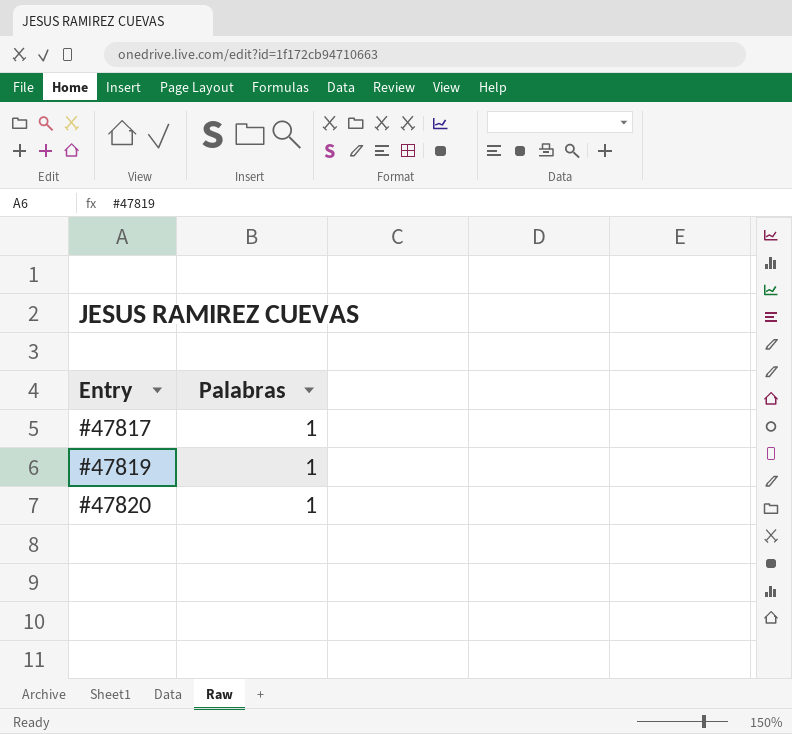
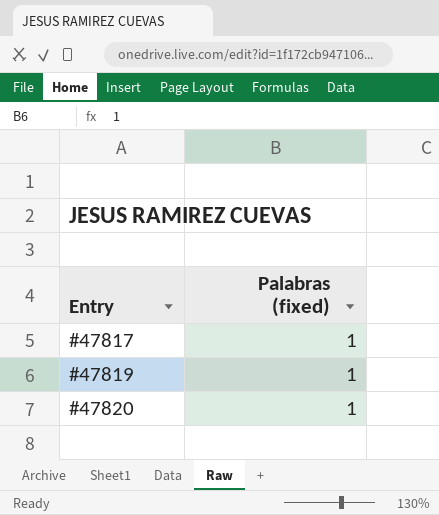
column name: Palabras -> Palabras (fixed)

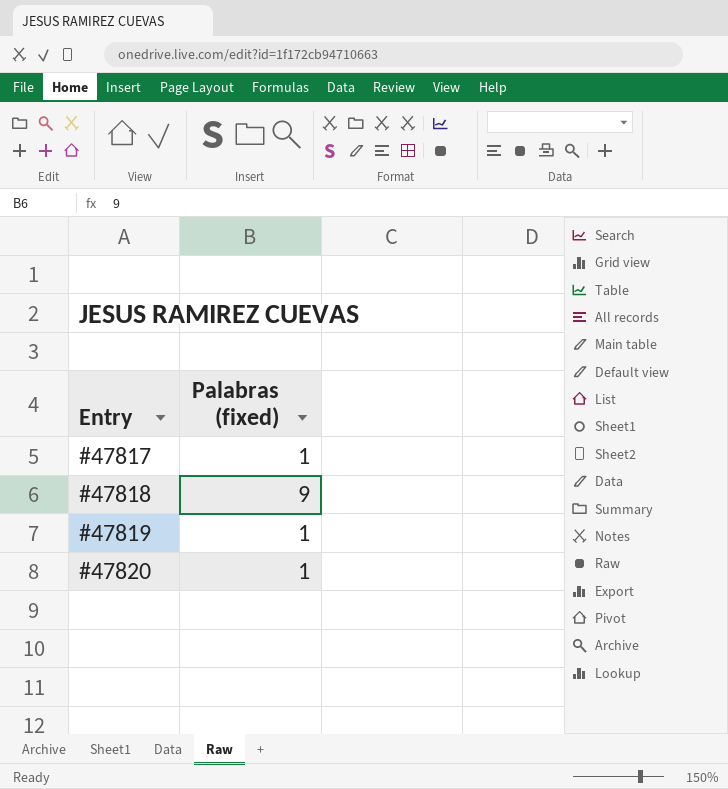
row #47818: none -> 9

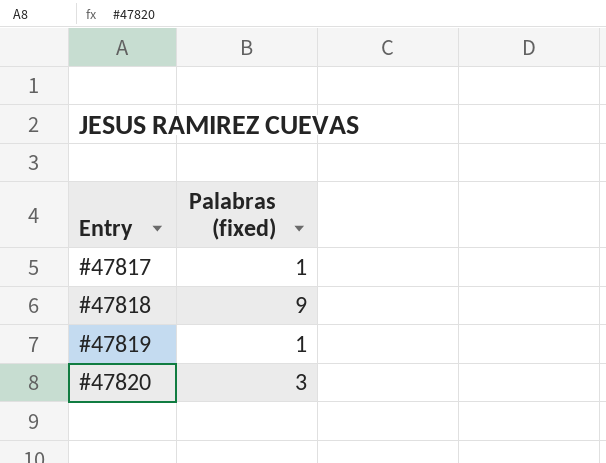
#47820 | Palabras (fixed): 1 -> 3

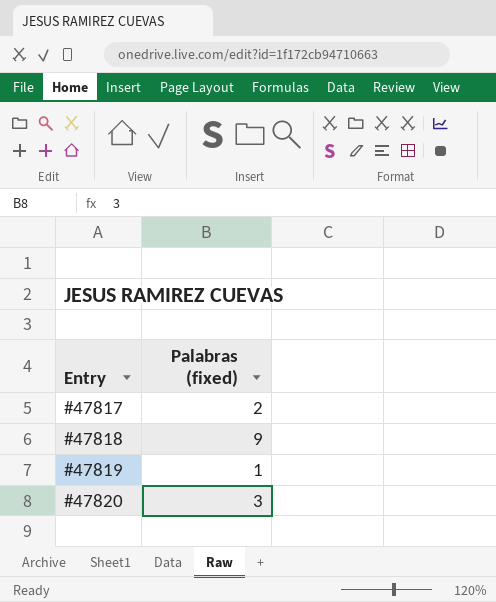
#47817 | Palabras (fixed): 1 -> 2

